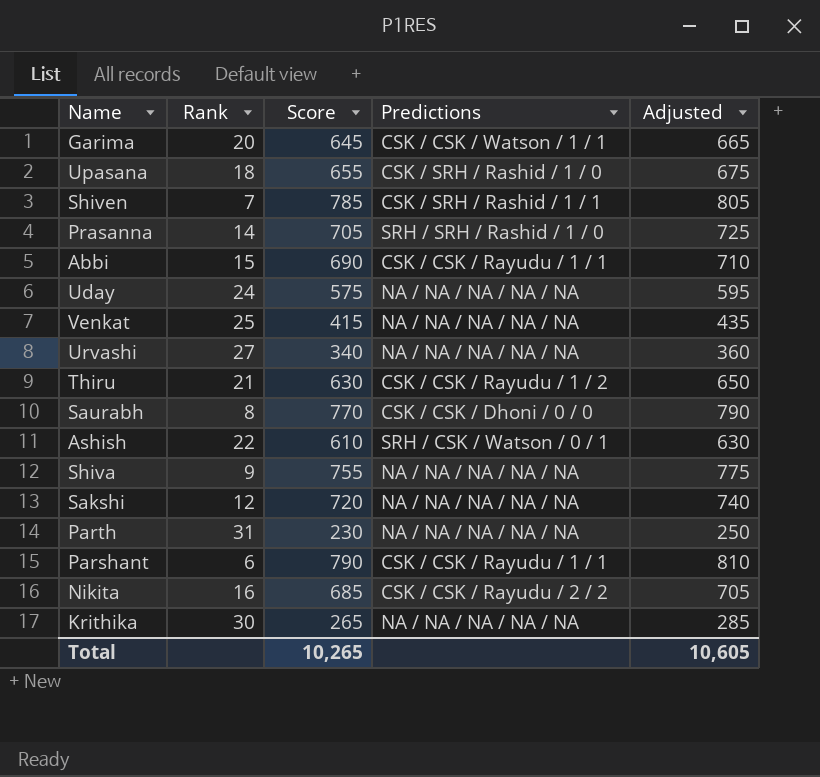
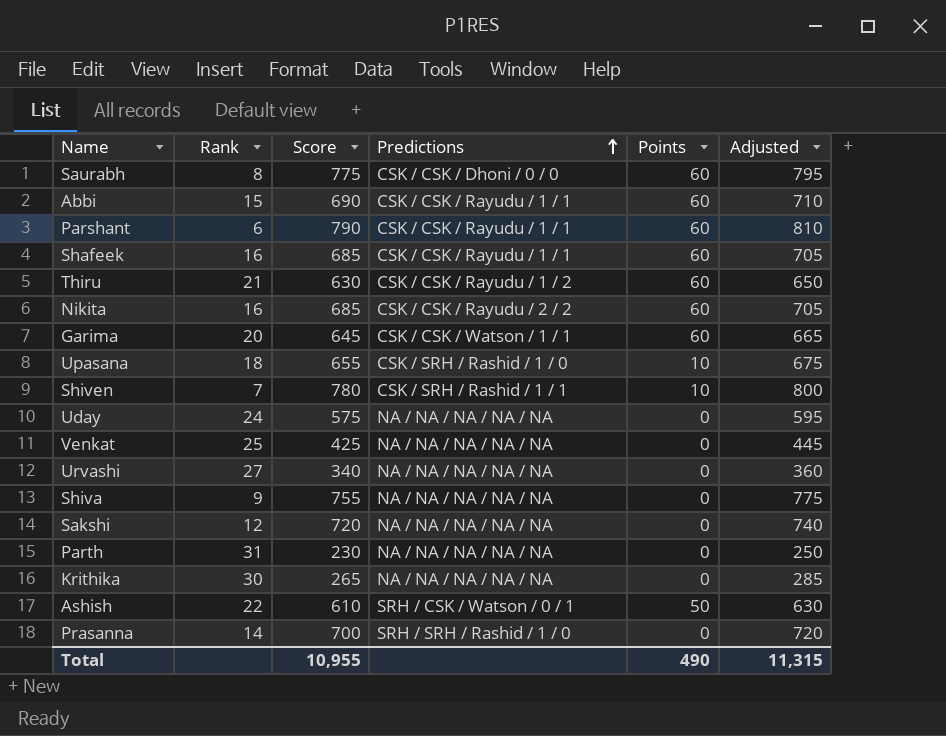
row order: none -> Predictions ascending
column Points | position: none -> 5
Saurabh | Score: 770 -> 775
Saurabh | Adjusted: 790 -> 795
row Shafeek: none -> 16 | 685 | CSK / CSK / Rayudu / 1 / 1 | 60 | 705
Shiven | Score: 785 -> 780
Shiven | Adjusted: 805 -> 800
Venkat | Score: 415 -> 425
Venkat | Adjusted: 435 -> 445
Prasanna | Score: 705 -> 700
Prasanna | Adjusted: 725 -> 720
Total | Score: 10,265 -> 10,955
Total | Adjusted: 10,605 -> 11,315

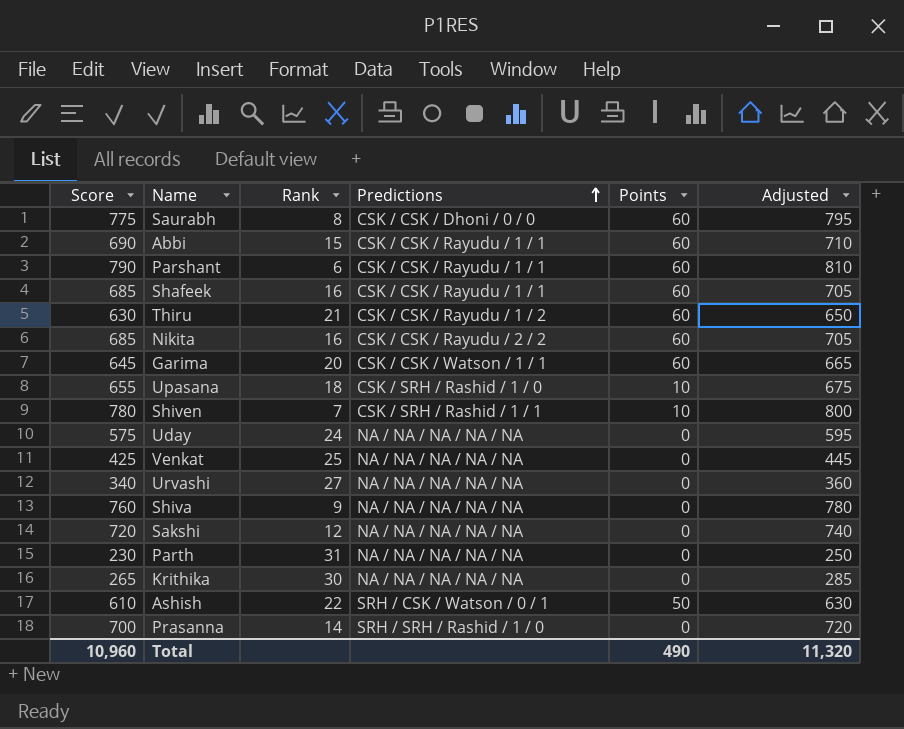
column Score | position: 3 -> 1
Shiva | Score: 755 -> 760
Shiva | Adjusted: 775 -> 780
Total | Score: 10,955 -> 10,960
Total | Adjusted: 11,315 -> 11,320

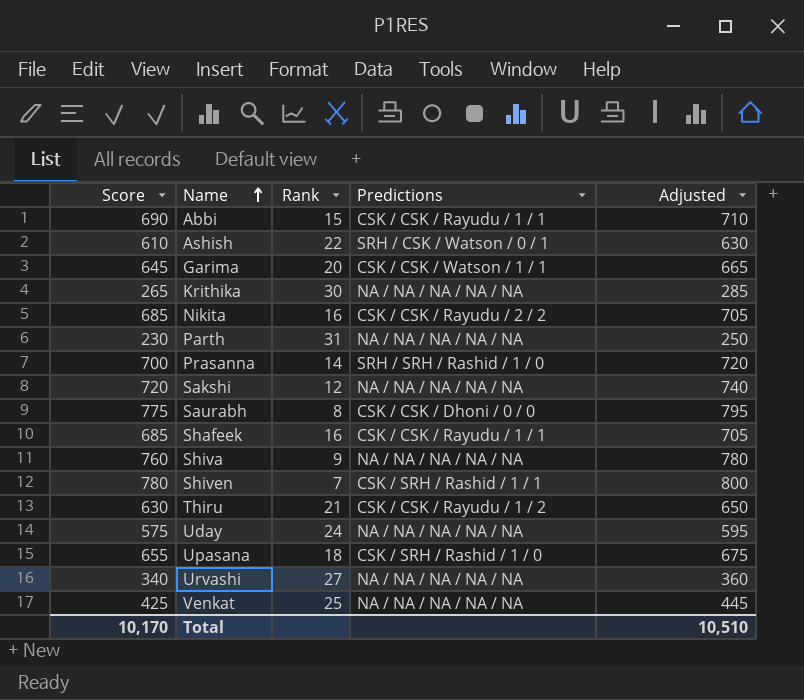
row order: Predictions ascending -> Name ascending
column Points | position: 5 -> none
row Parshant: 790 | 6 | CSK / CSK / Rayudu / 1 / 1 | 60 | 810 -> none
Total | Score: 10,960 -> 10,170
Total | Adjusted: 11,320 -> 10,510

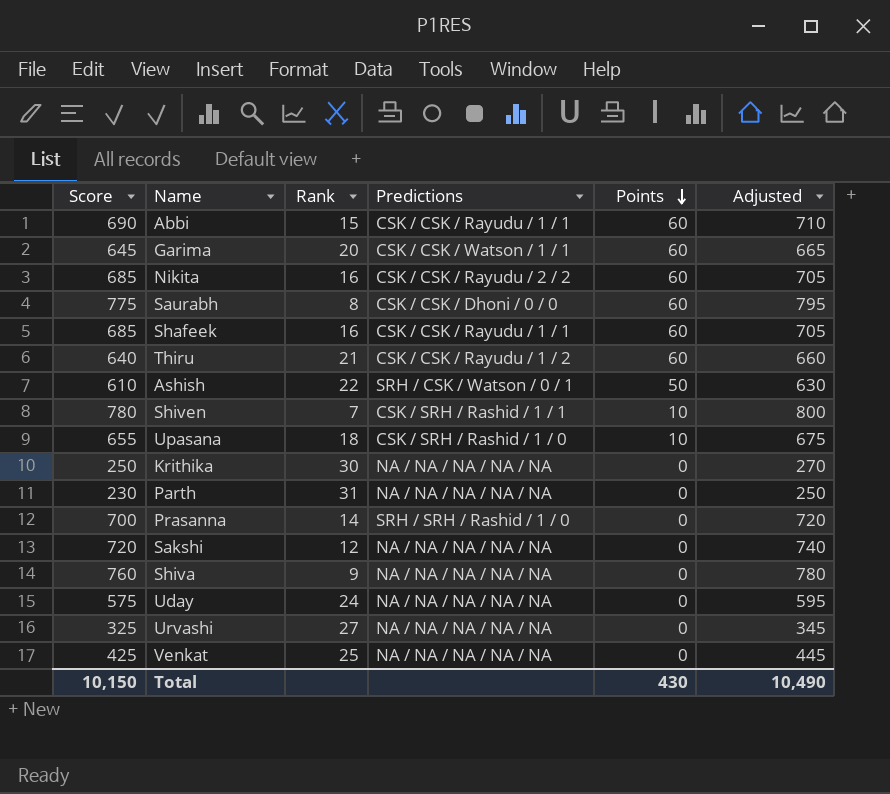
row order: Name ascending -> Points descending
column Points | position: none -> 5
Thiru | Score: 630 -> 640
Thiru | Adjusted: 650 -> 660
Krithika | Score: 265 -> 250
Krithika | Adjusted: 285 -> 270
Urvashi | Score: 340 -> 325
Urvashi | Adjusted: 360 -> 345
Total | Score: 10,170 -> 10,150
Total | Adjusted: 10,510 -> 10,490

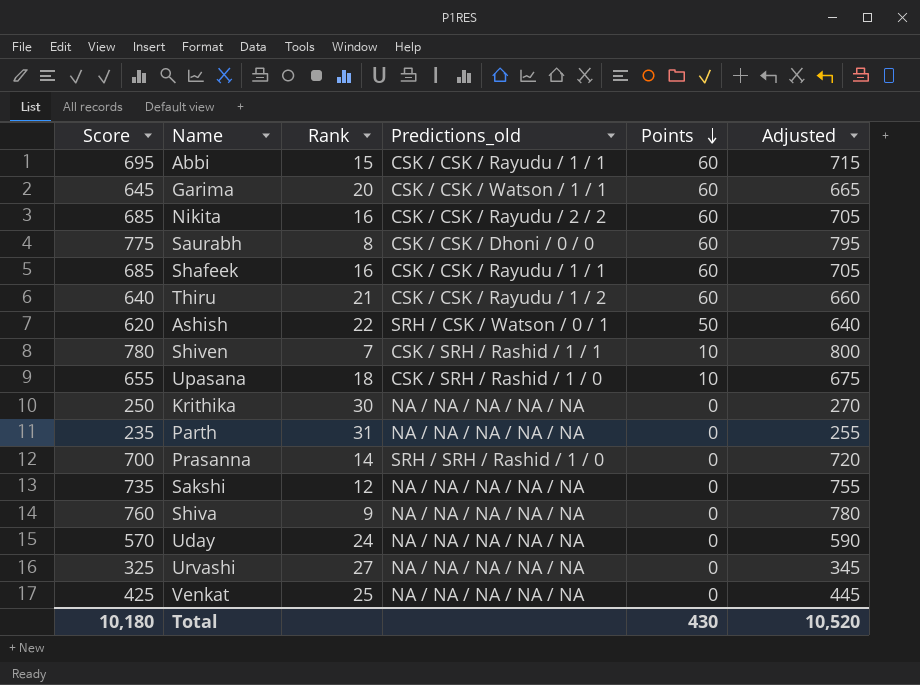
column name: Predictions -> Predictions_old
Abbi | Score: 690 -> 695
Abbi | Adjusted: 710 -> 715
Ashish | Score: 610 -> 620
Ashish | Adjusted: 630 -> 640
Parth | Score: 230 -> 235
Parth | Adjusted: 250 -> 255
Sakshi | Score: 720 -> 735
Sakshi | Adjusted: 740 -> 755
Uday | Score: 575 -> 570
Uday | Adjusted: 595 -> 590
Total | Score: 10,150 -> 10,180
Total | Adjusted: 10,490 -> 10,520

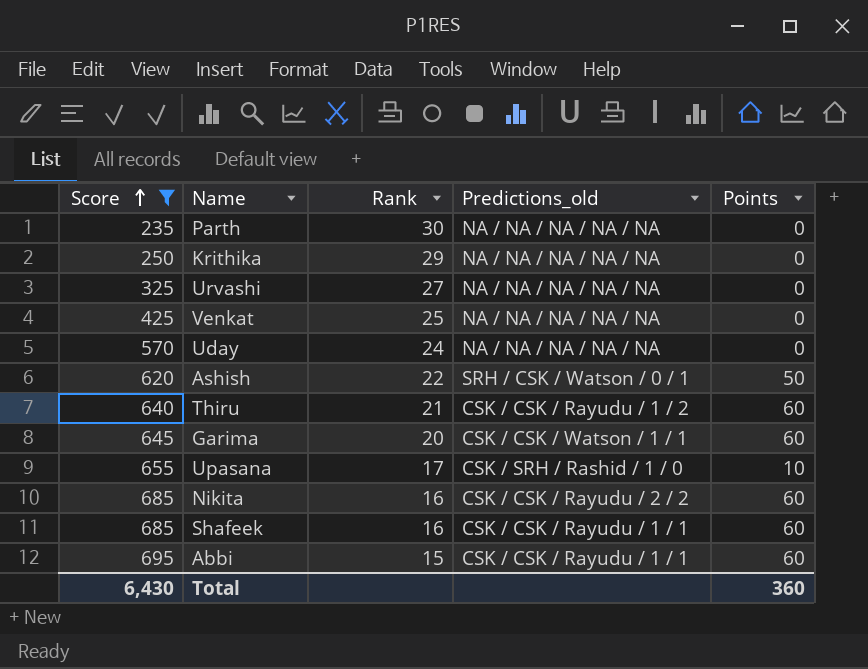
filter: none -> Score <= 695
row order: Points descending -> Score ascending
column Adjusted | formula: [Score] + 20 -> none
Parth | Rank: 31 -> 30
Krithika | Rank: 30 -> 29
Upasana | Rank: 18 -> 17
Total | Score: 10,180 -> 6,430
Total | Points: 430 -> 360

